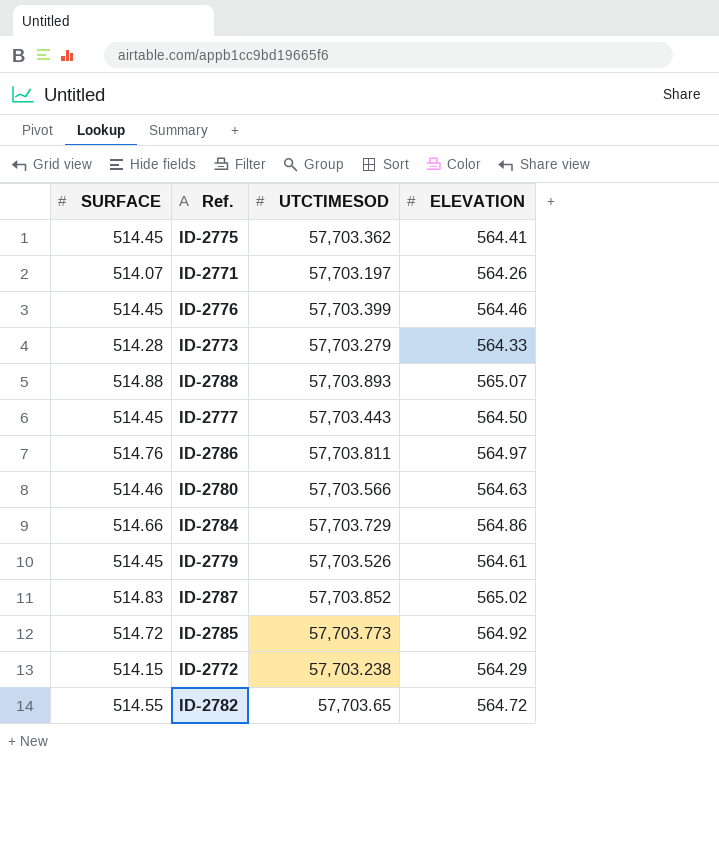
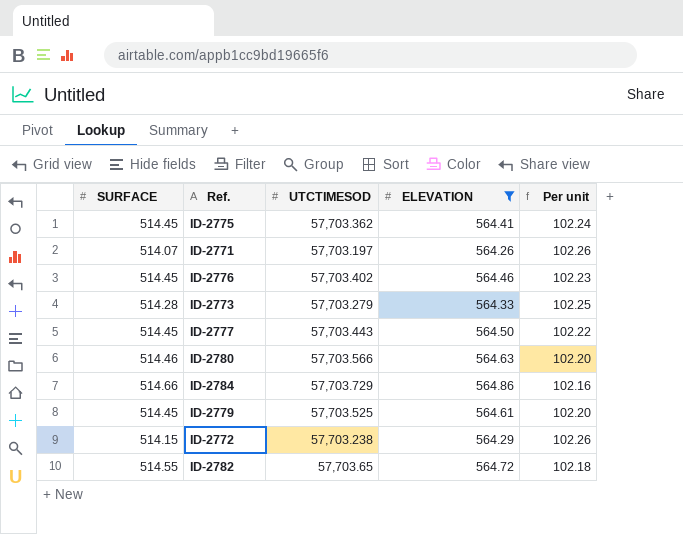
filter: none -> ELEVATION <= 564.86
column Per unit | formula: none -> [UTCTIMESOD] / [ELEVATION]
ID-2776 | UTCTIMESOD: 57,703.399 -> 57,703.402
ID-2779 | UTCTIMESOD: 57,703.526 -> 57,703.525

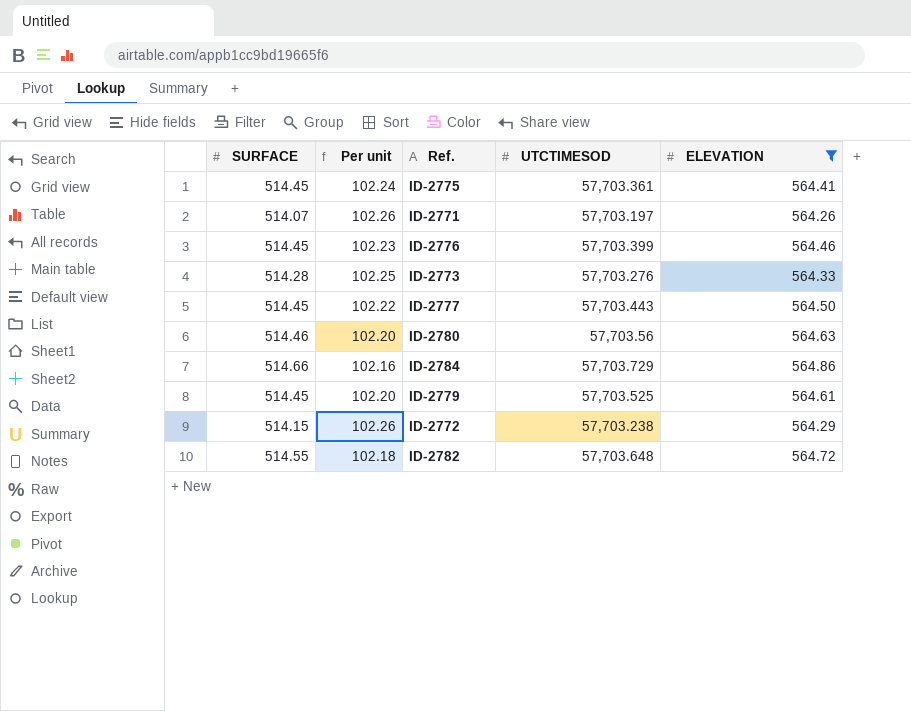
column Per unit | position: 5 -> 2
ID-2775 | UTCTIMESOD: 57,703.362 -> 57,703.361
ID-2776 | UTCTIMESOD: 57,703.402 -> 57,703.399
ID-2773 | UTCTIMESOD: 57,703.279 -> 57,703.276
ID-2780 | UTCTIMESOD: 57,703.566 -> 57,703.56
ID-2782 | UTCTIMESOD: 57,703.65 -> 57,703.648

